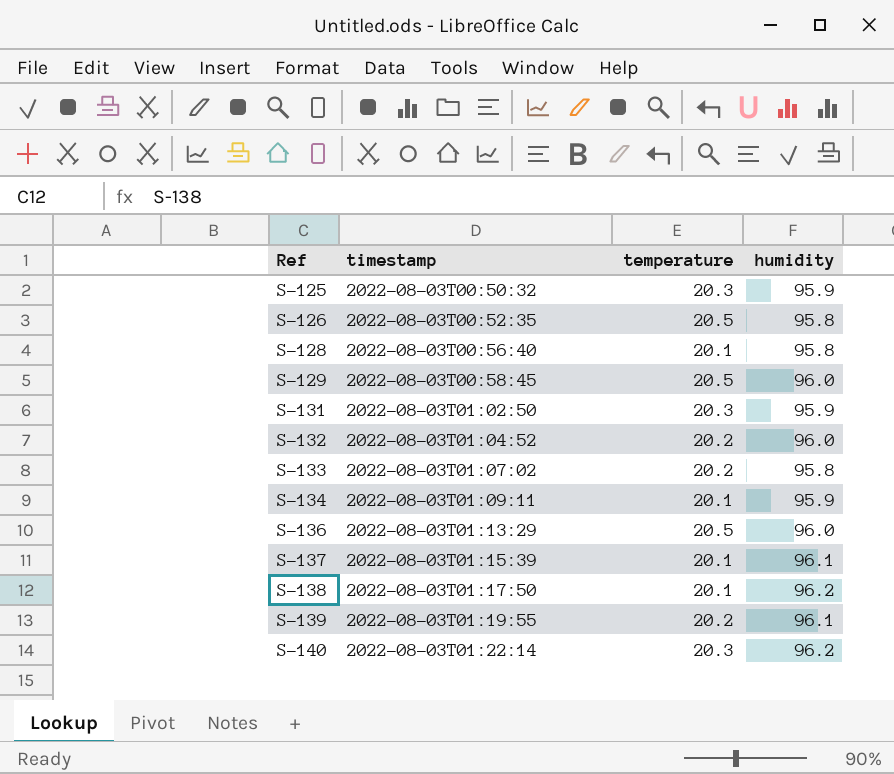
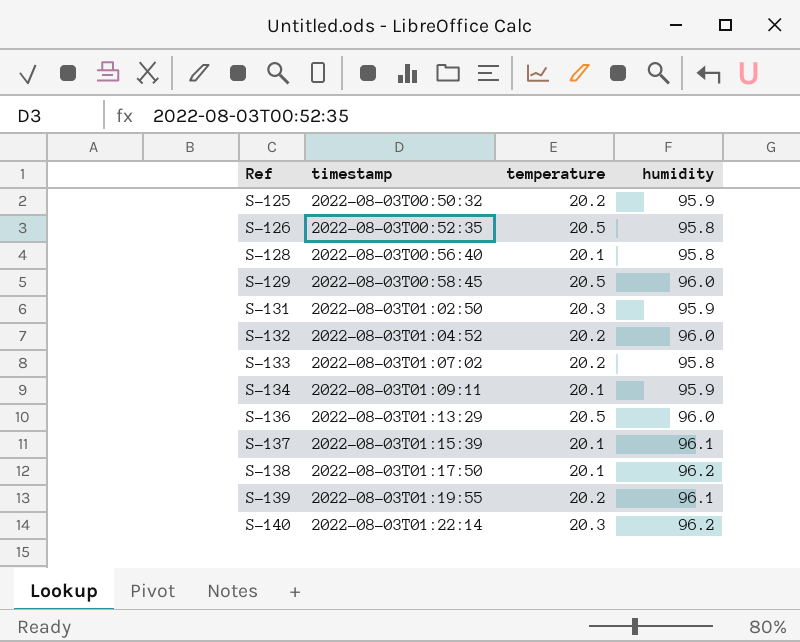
S-125 | temperature: 20.3 -> 20.2

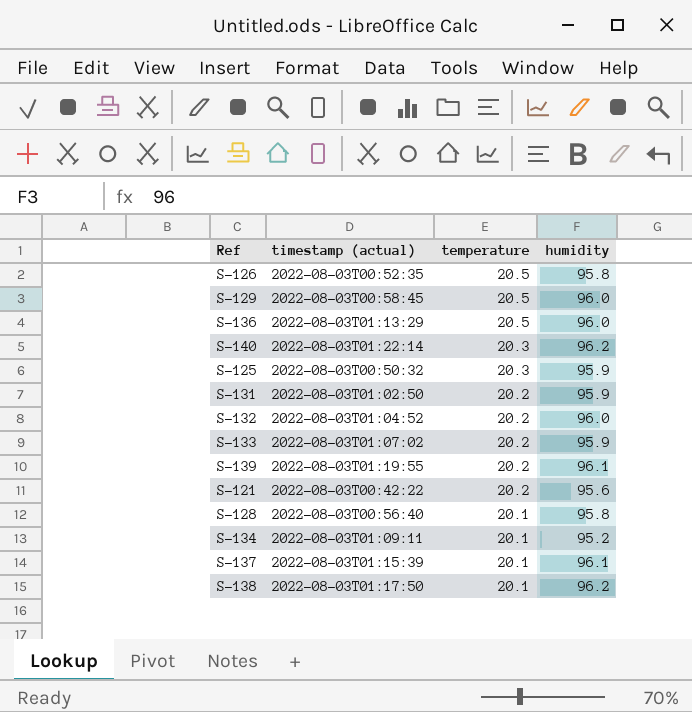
row order: Ref ascending -> temperature descending
column name: timestamp -> timestamp (actual)
S-125 | temperature: 20.2 -> 20.3
S-131 | temperature: 20.3 -> 20.2
S-133 | humidity: 95.8 -> 95.9
row S-121: none -> 2022-08-03T00:42:22 | 20.2 | 95.6
S-134 | humidity: 95.9 -> 95.2

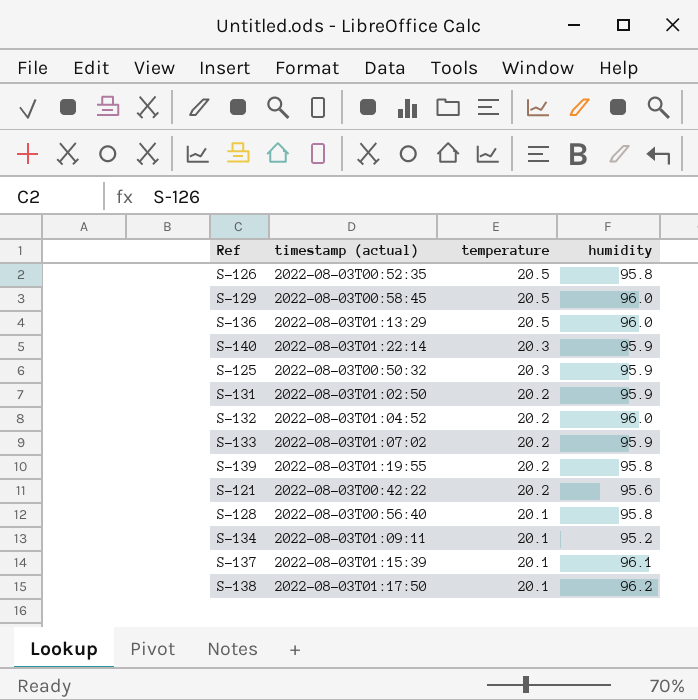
S-140 | humidity: 96.2 -> 95.9
S-139 | humidity: 96.1 -> 95.8

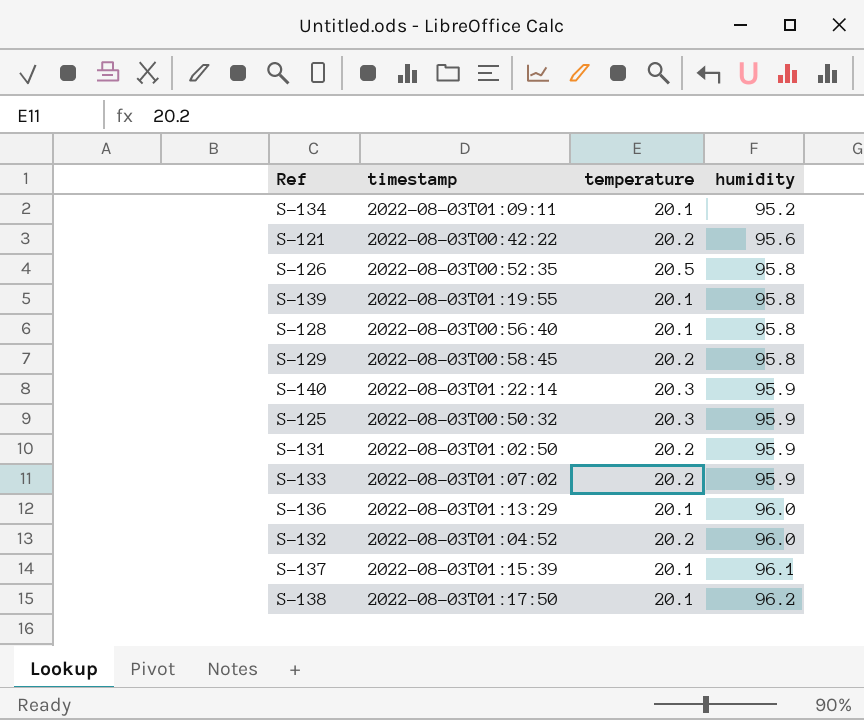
row order: temperature descending -> humidity ascending
column name: timestamp (actual) -> timestamp
S-139 | temperature: 20.2 -> 20.1
S-129 | temperature: 20.5 -> 20.2
S-129 | humidity: 96.0 -> 95.8
S-136 | temperature: 20.5 -> 20.1

